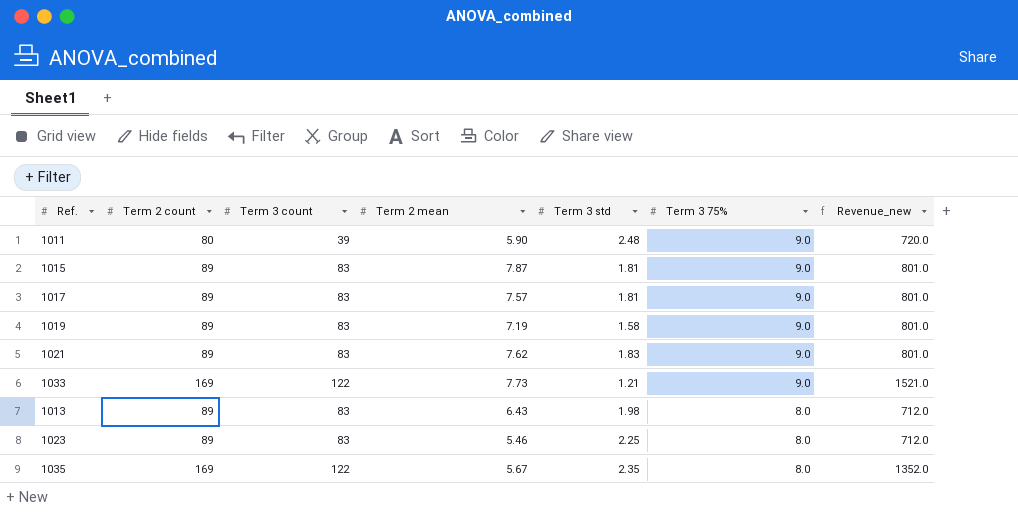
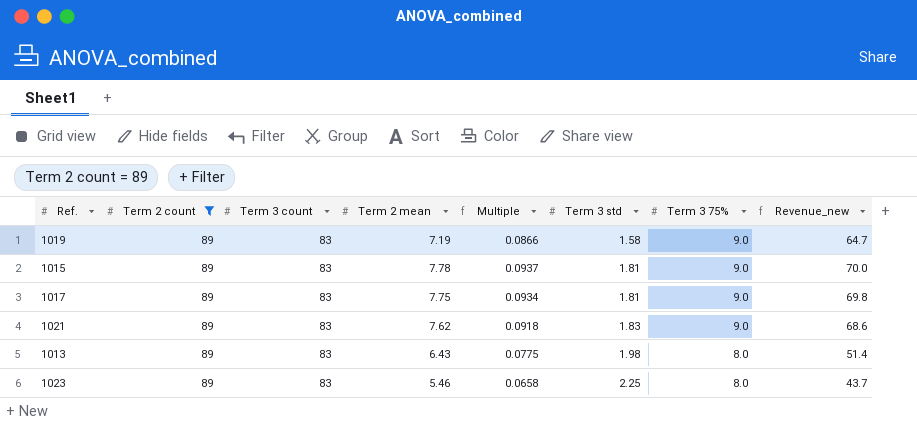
filter: none -> Term 2 count = 89
row order: Term 3 75% descending -> Term 3 std ascending
column Multiple | formula: none -> [Term 2 mean] / [Term 3 count]
column Revenue_new | formula: [Term 2 count] * [Term 3 75%] -> [Term 2 mean] * [Term 3 75%]
1015 | Term 2 mean: 7.87 -> 7.78
1017 | Term 2 mean: 7.57 -> 7.75

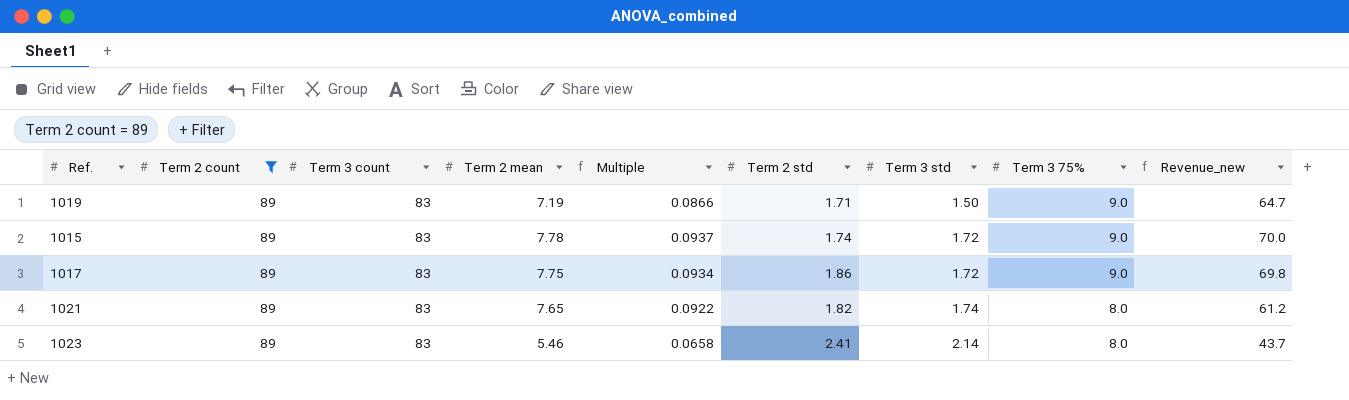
column Term 2 std | position: none -> 6
row 1013: 89 | 83 | 6.43 | 0.0775 | 1.98 | 8.0 | 51.4 -> none
1019 | Term 3 std: 1.58 -> 1.50
1015 | Term 3 std: 1.81 -> 1.72
1017 | Term 3 std: 1.81 -> 1.72
1021 | Term 2 mean: 7.62 -> 7.65
1021 | Multiple: 0.0918 -> 0.0922
1021 | Term 3 std: 1.83 -> 1.74
1021 | Term 3 75%: 9.0 -> 8.0
1021 | Revenue_new: 68.6 -> 61.2
1023 | Term 3 std: 2.25 -> 2.14

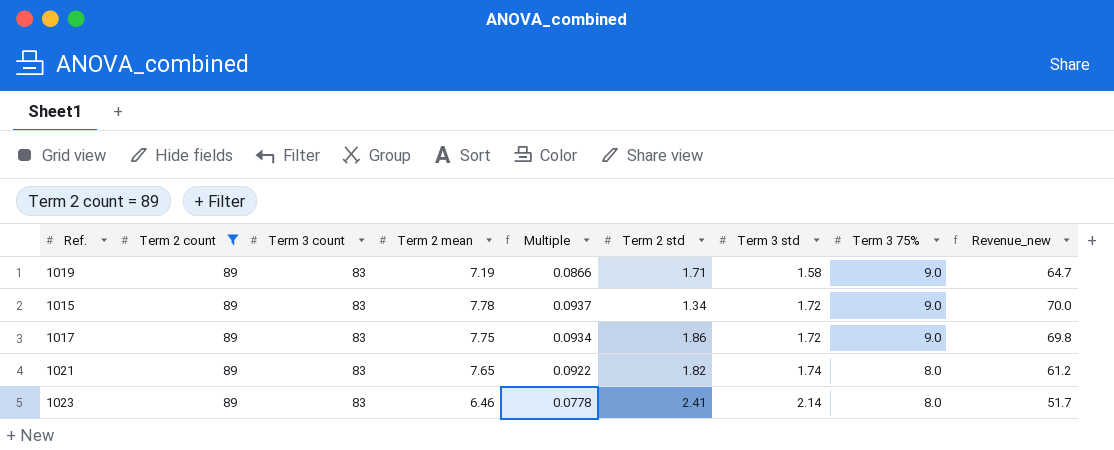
1019 | Term 3 std: 1.50 -> 1.58
1015 | Term 2 std: 1.74 -> 1.34
1023 | Term 2 mean: 5.46 -> 6.46
1023 | Multiple: 0.0658 -> 0.0778
1023 | Revenue_new: 43.7 -> 51.7

